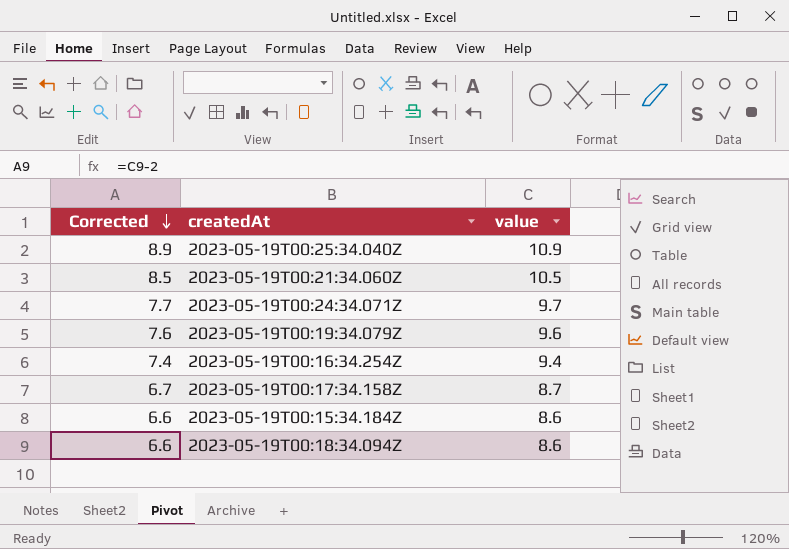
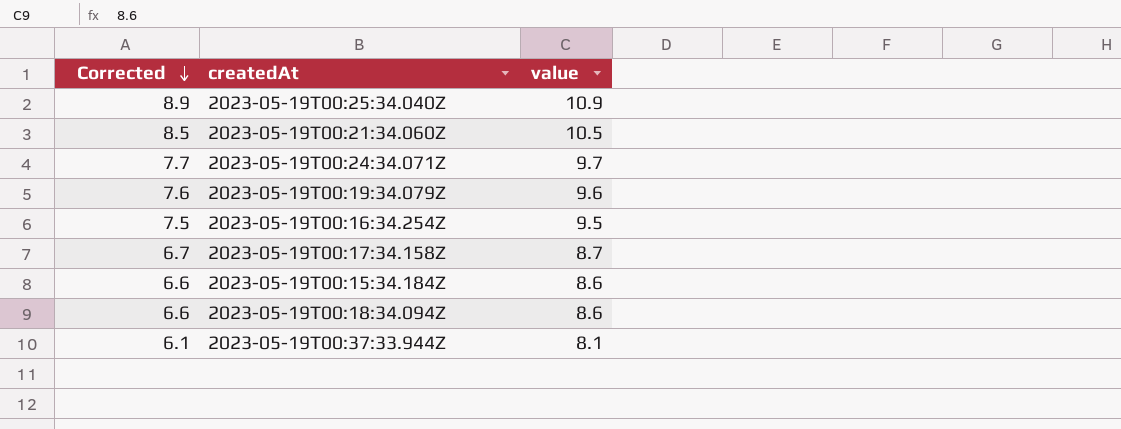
2023-05-19T00:16:34.254Z | Corrected: 7.4 -> 7.5
2023-05-19T00:16:34.254Z | value: 9.4 -> 9.5
row 2023-05-19T00:37:33.944Z: none -> 6.1 | 8.1

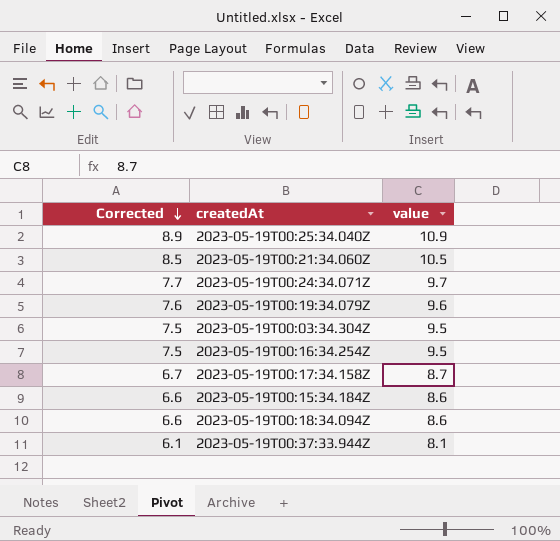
row 2023-05-19T00:03:34.304Z: none -> 7.5 | 9.5

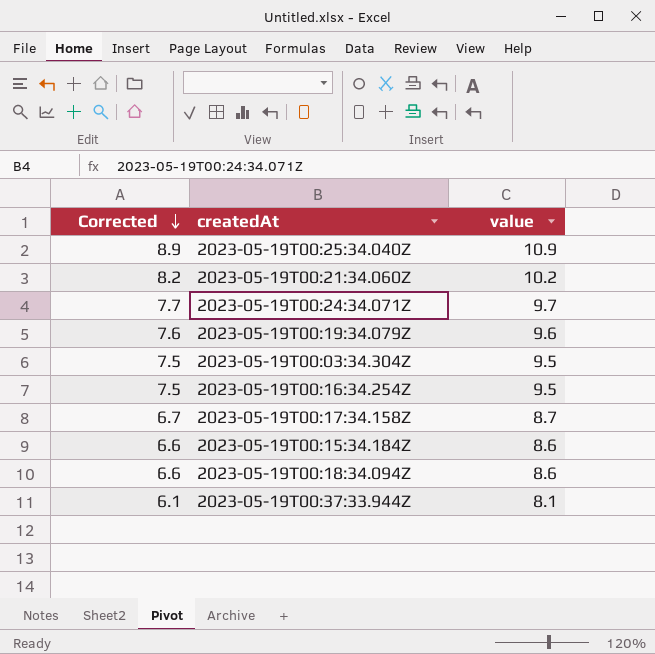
2023-05-19T00:21:34.060Z | Corrected: 8.5 -> 8.2
2023-05-19T00:21:34.060Z | value: 10.5 -> 10.2

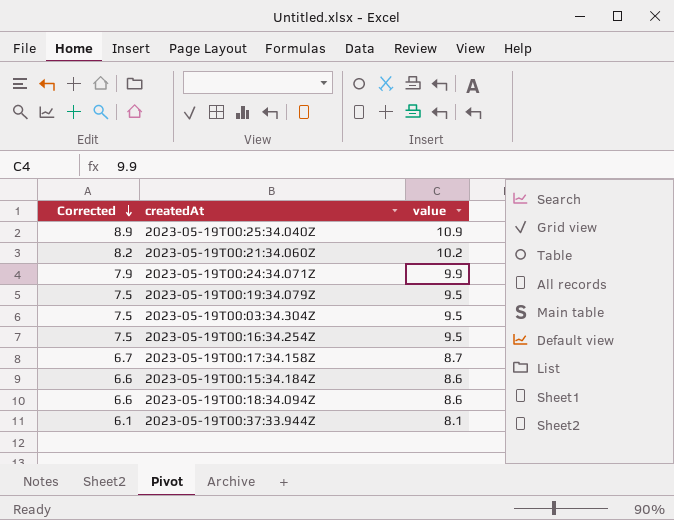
2023-05-19T00:24:34.071Z | Corrected: 7.7 -> 7.9
2023-05-19T00:24:34.071Z | value: 9.7 -> 9.9
2023-05-19T00:19:34.079Z | Corrected: 7.6 -> 7.5
2023-05-19T00:19:34.079Z | value: 9.6 -> 9.5

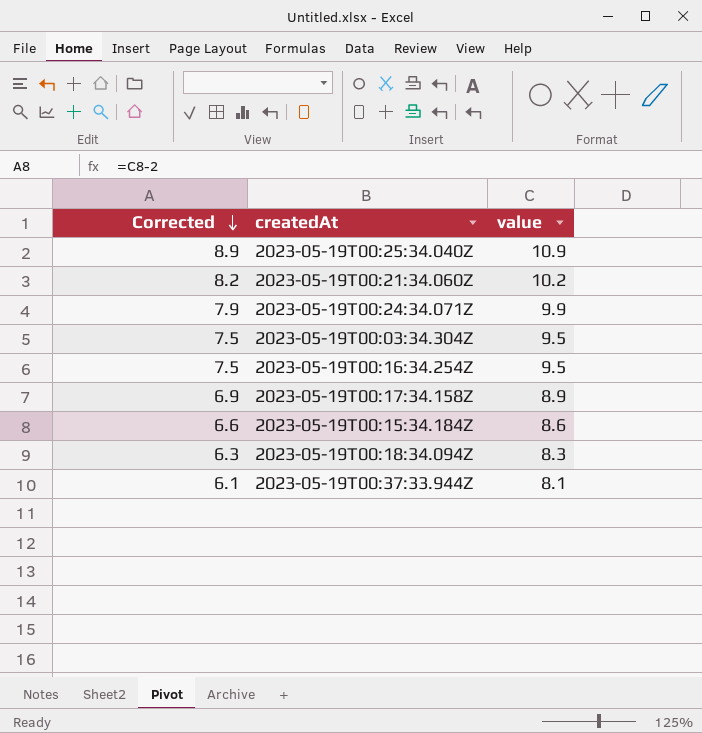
row 2023-05-19T00:19:34.079Z: 7.5 | 9.5 -> none
2023-05-19T00:17:34.158Z | Corrected: 6.7 -> 6.9
2023-05-19T00:17:34.158Z | value: 8.7 -> 8.9
2023-05-19T00:18:34.094Z | Corrected: 6.6 -> 6.3
2023-05-19T00:18:34.094Z | value: 8.6 -> 8.3

